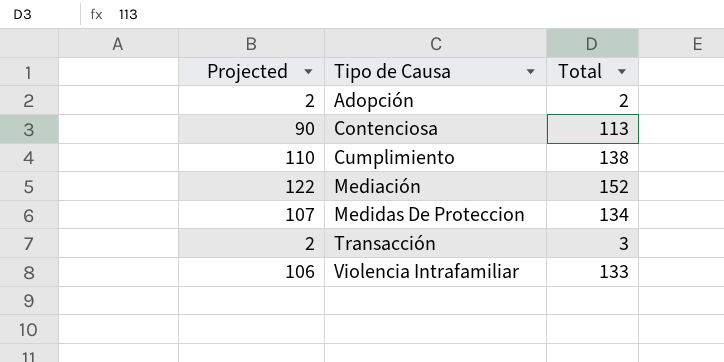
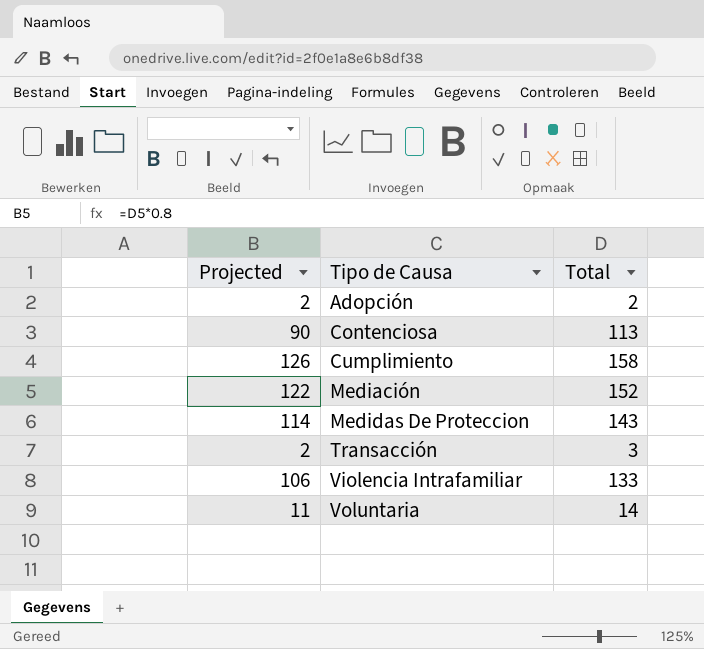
Cumplimiento | Projected: 110 -> 126
Cumplimiento | Total: 138 -> 158
Medidas De Proteccion | Projected: 107 -> 114
Medidas De Proteccion | Total: 134 -> 143
row Voluntaria: none -> 11 | 14

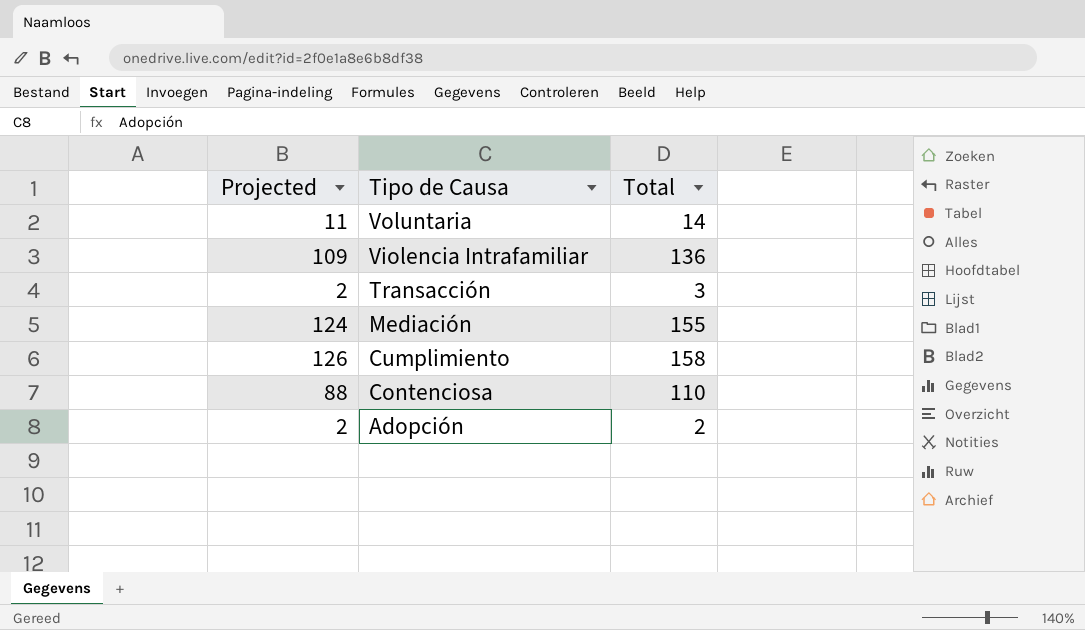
row order: Tipo de Causa ascending -> Tipo de Causa descending
row Medidas De Proteccion: 114 | 143 -> none
Violencia Intrafamiliar | Projected: 106 -> 109
Violencia Intrafamiliar | Total: 133 -> 136
Mediación | Projected: 122 -> 124
Mediación | Total: 152 -> 155
Contenciosa | Projected: 90 -> 88
Contenciosa | Total: 113 -> 110

